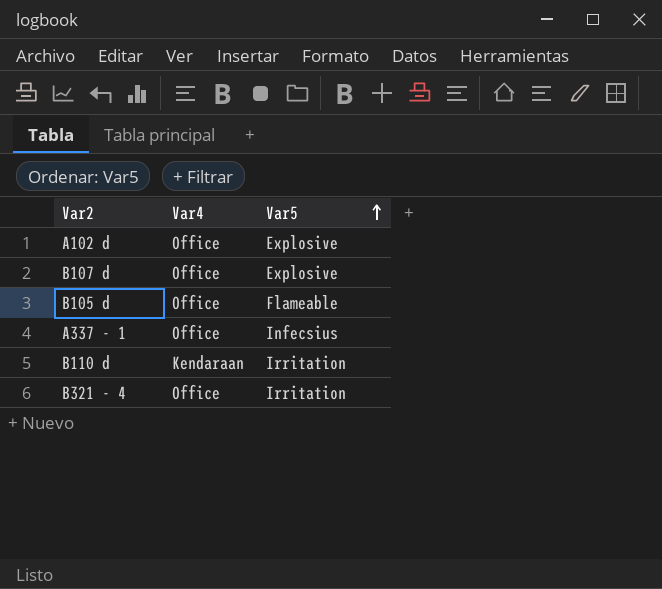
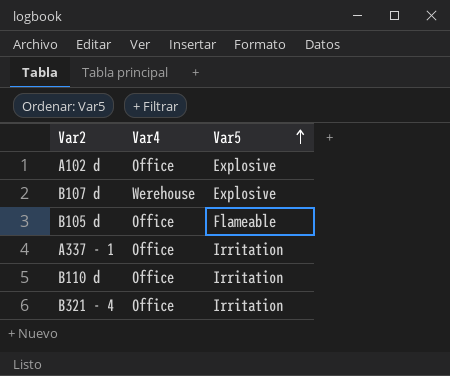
B107 d | Var4: Office -> Werehouse
A337 - 1 | Var5: Infecsius -> Irritation
B110 d | Var4: Kendaraan -> Office

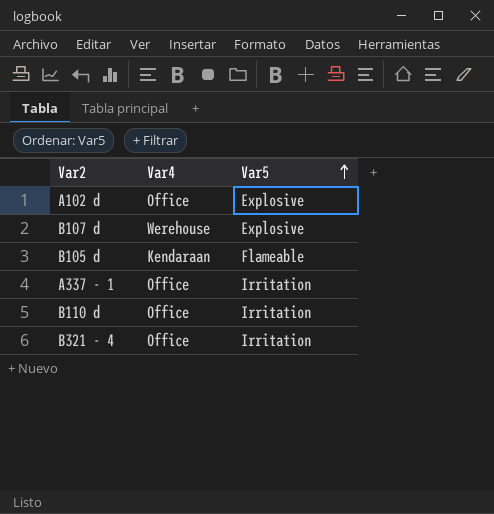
B105 d | Var4: Office -> Kendaraan

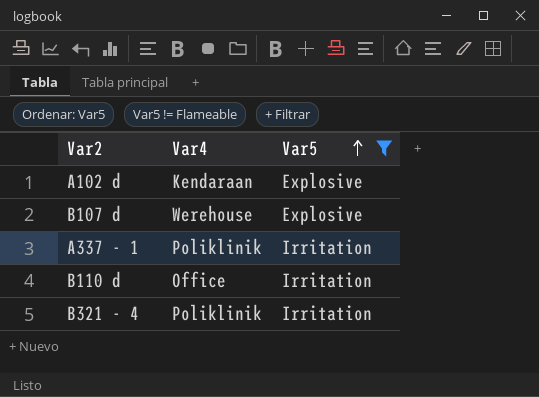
filter: none -> Var5 != Flameable
A102 d | Var4: Office -> Kendaraan
A337 - 1 | Var4: Office -> Poliklinik
B321 - 4 | Var4: Office -> Poliklinik

